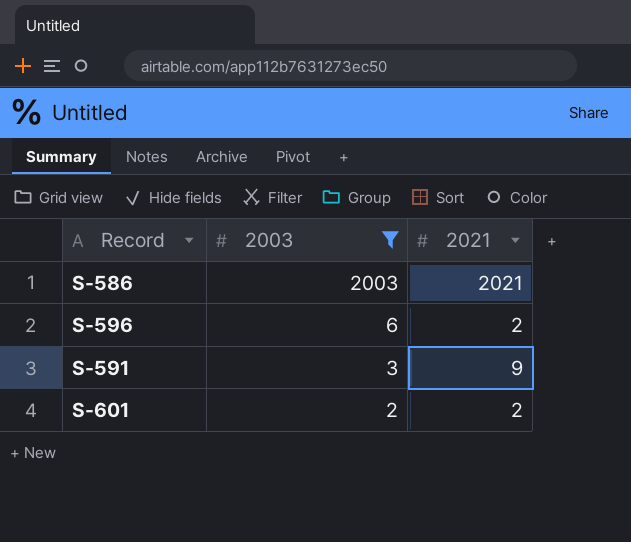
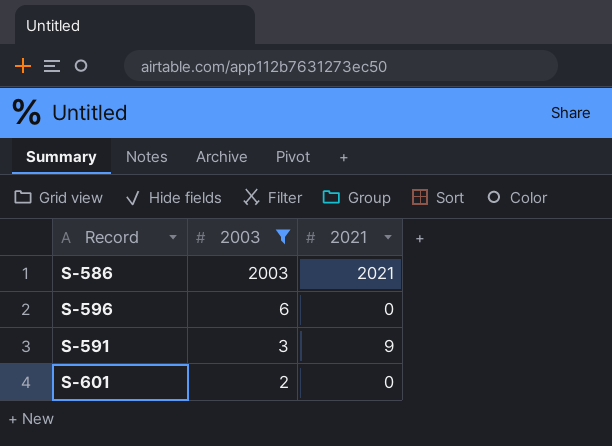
S-596 | 2021: 2 -> 0
S-601 | 2021: 2 -> 0

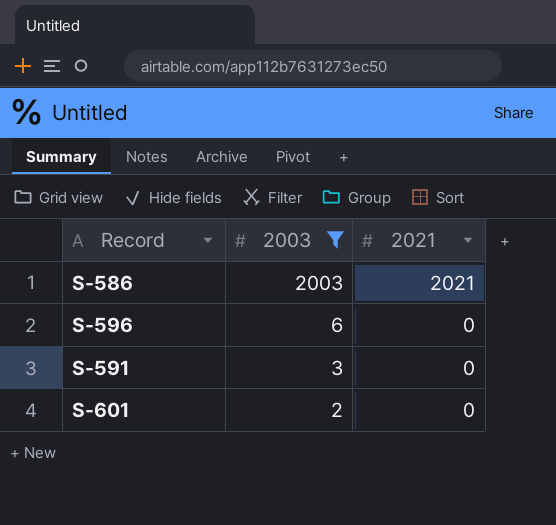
S-591 | 2021: 9 -> 0

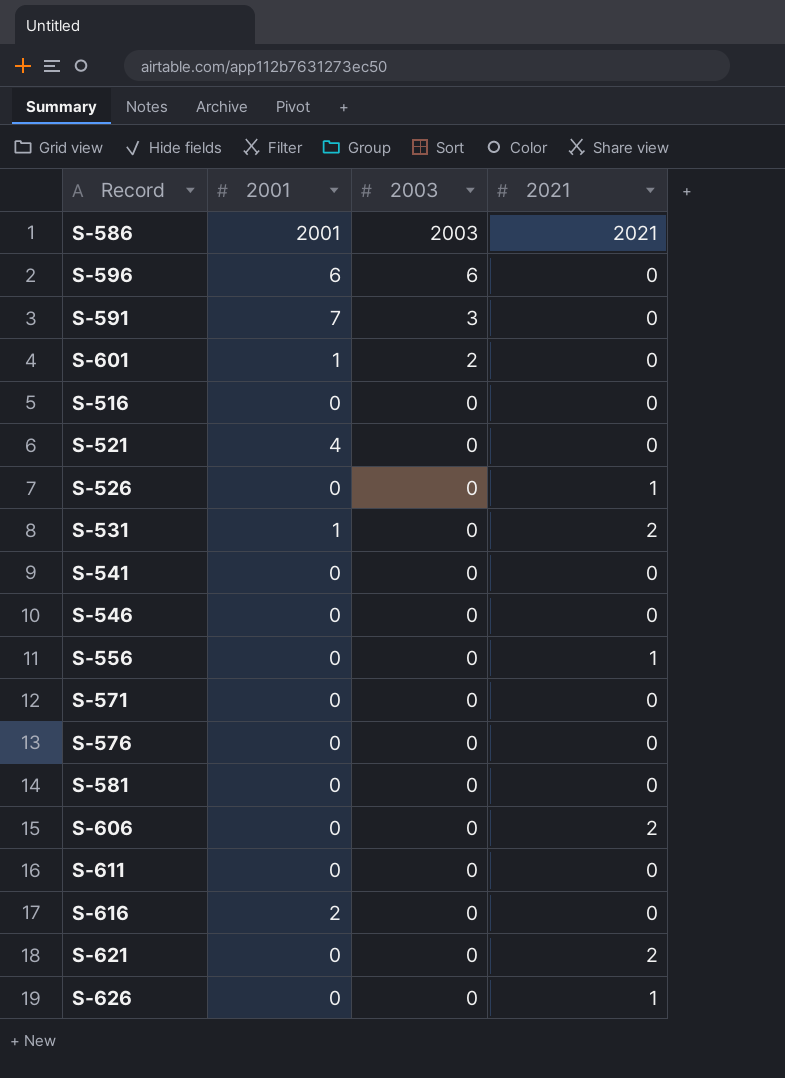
filter: 2003 != 0 -> none
column 2001 | position: none -> 2

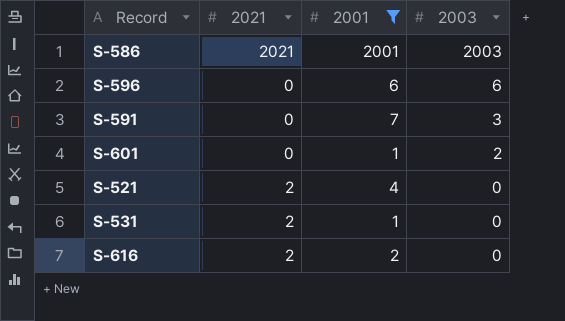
filter: none -> 2001 != 0
column 2021 | position: 4 -> 2
S-521 | 2021: 0 -> 2
S-616 | 2021: 0 -> 2

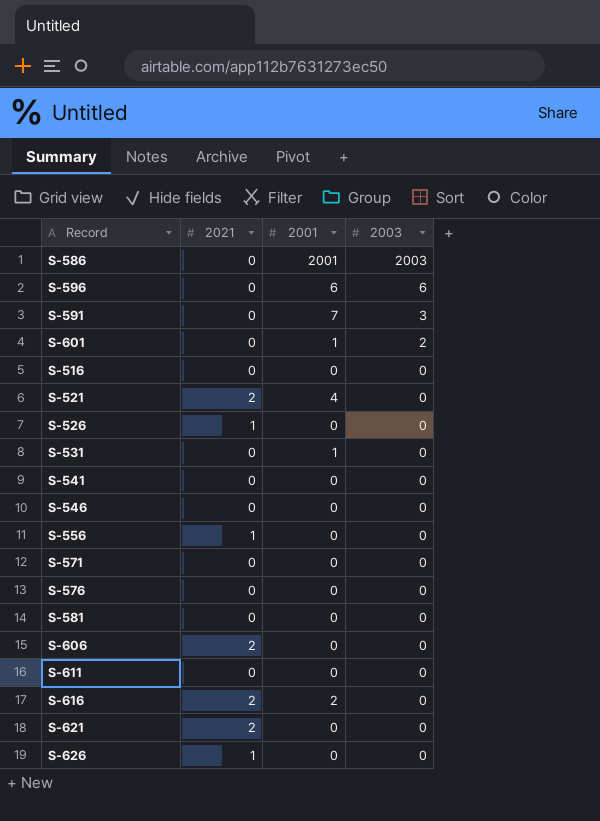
filter: 2001 != 0 -> none
S-586 | 2021: 2021 -> 0
S-531 | 2021: 2 -> 0

